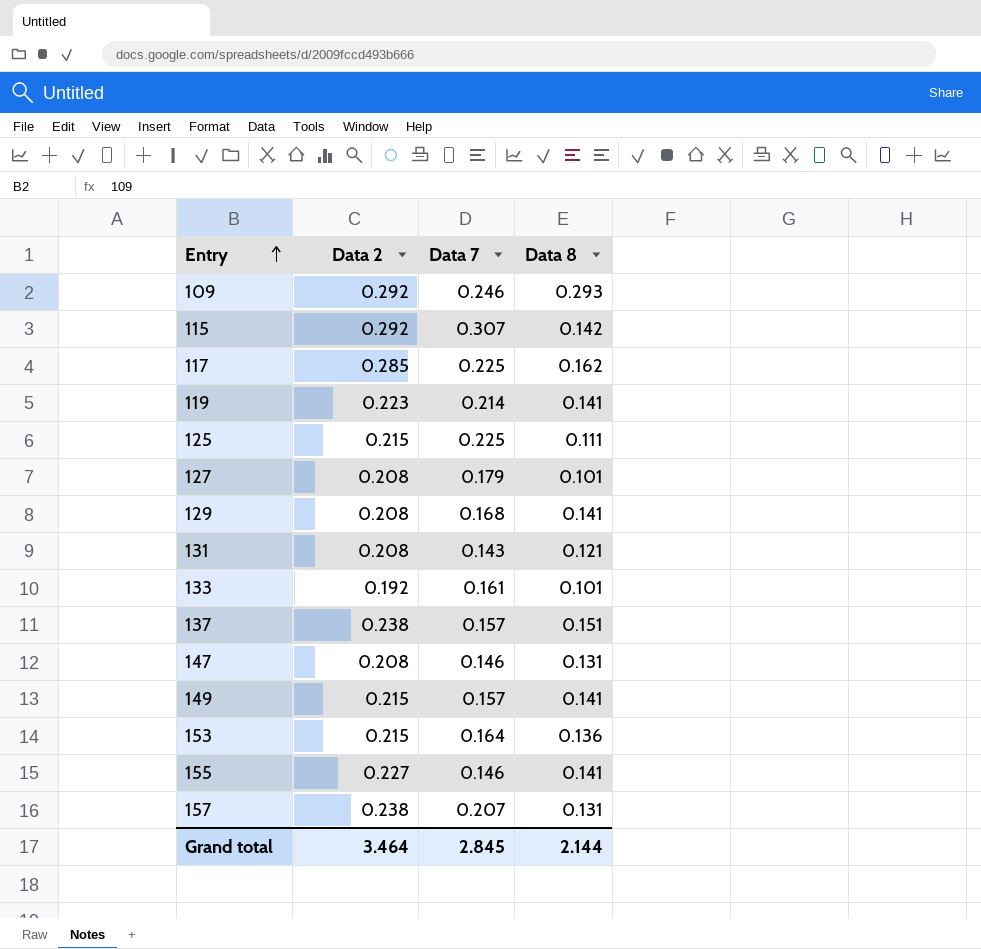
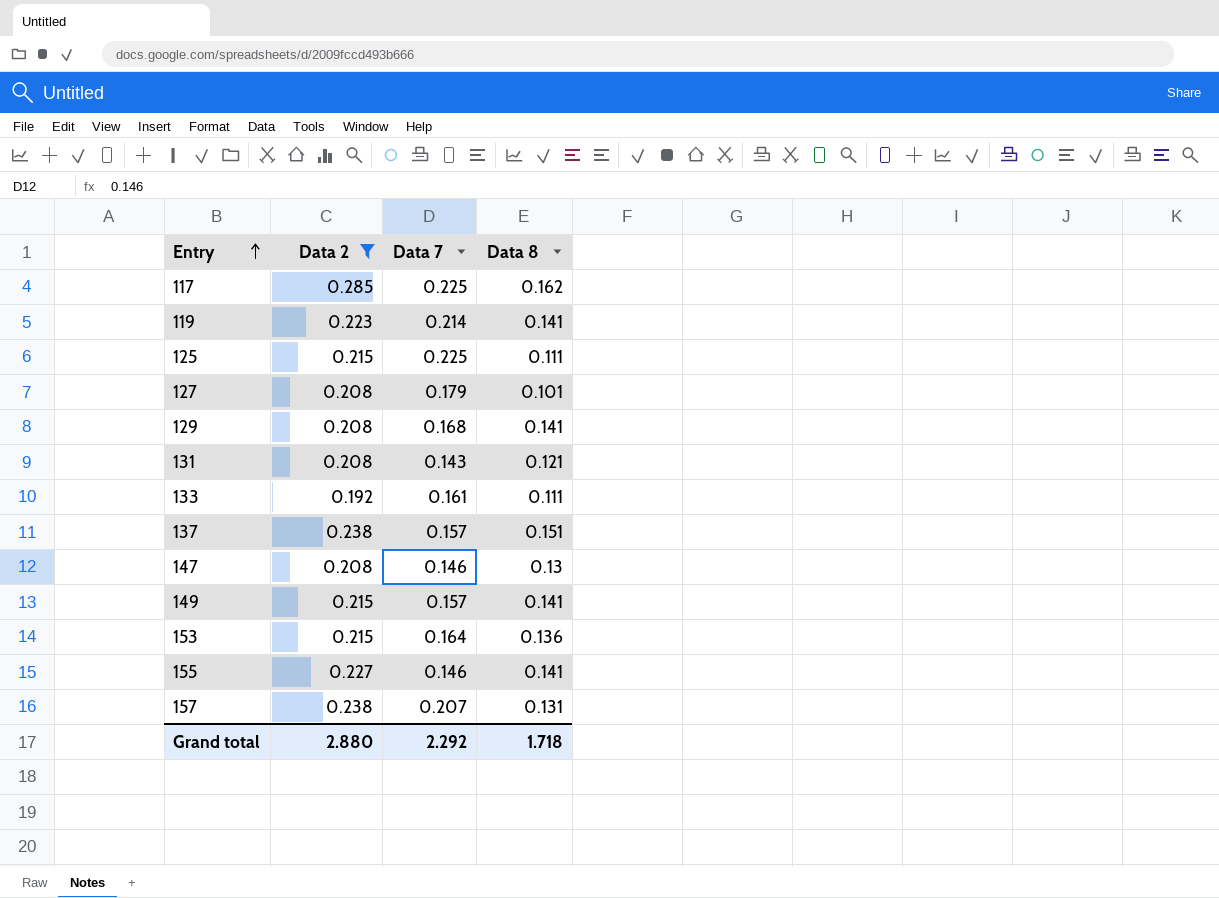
filter: none -> Data 2 != 0.292
133 | Data 8: 0.101 -> 0.111
147 | Data 8: 0.131 -> 0.13
Grand total | Data 2: 3.464 -> 2.880
Grand total | Data 7: 2.845 -> 2.292
Grand total | Data 8: 2.144 -> 1.718

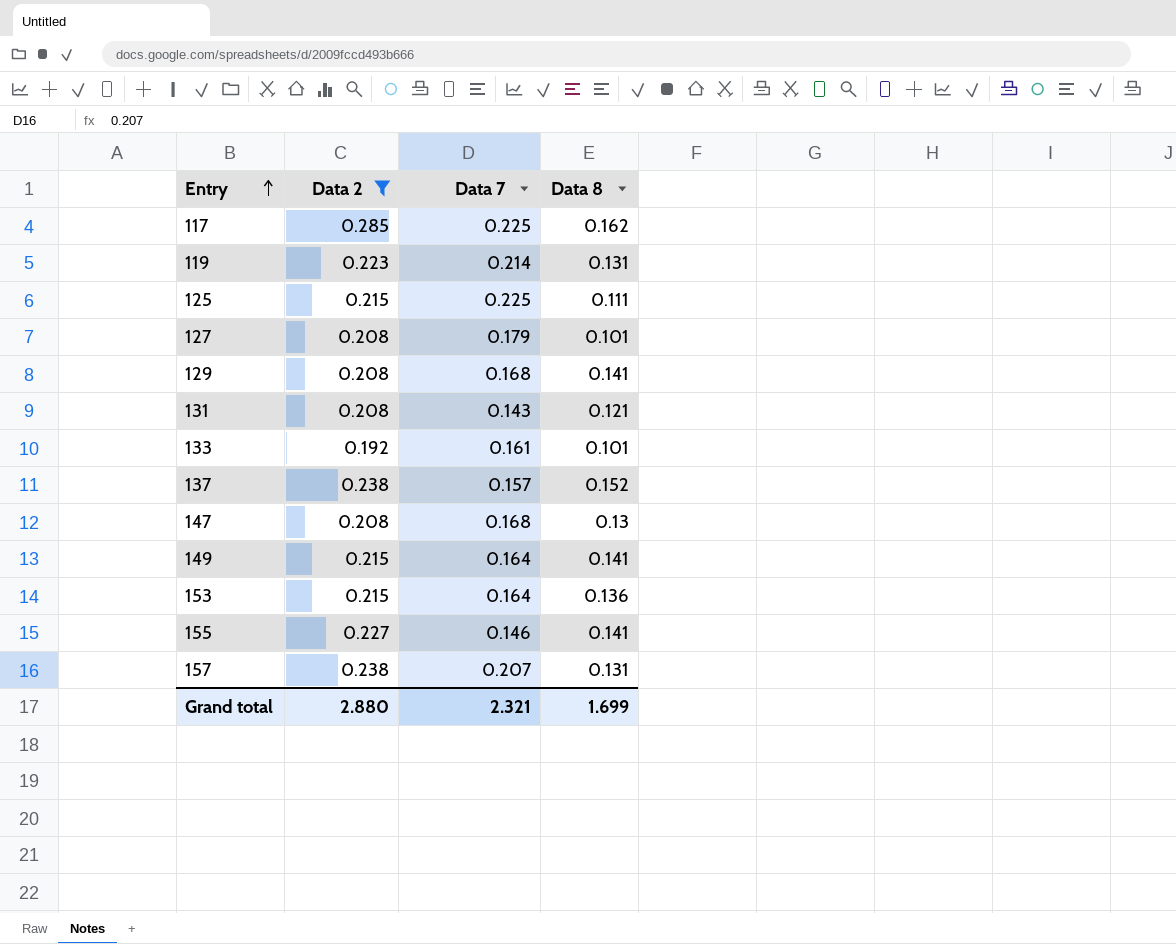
119 | Data 8: 0.141 -> 0.131
133 | Data 8: 0.111 -> 0.101
137 | Data 8: 0.151 -> 0.152
147 | Data 7: 0.146 -> 0.168
149 | Data 7: 0.157 -> 0.164
Grand total | Data 7: 2.292 -> 2.321
Grand total | Data 8: 1.718 -> 1.699

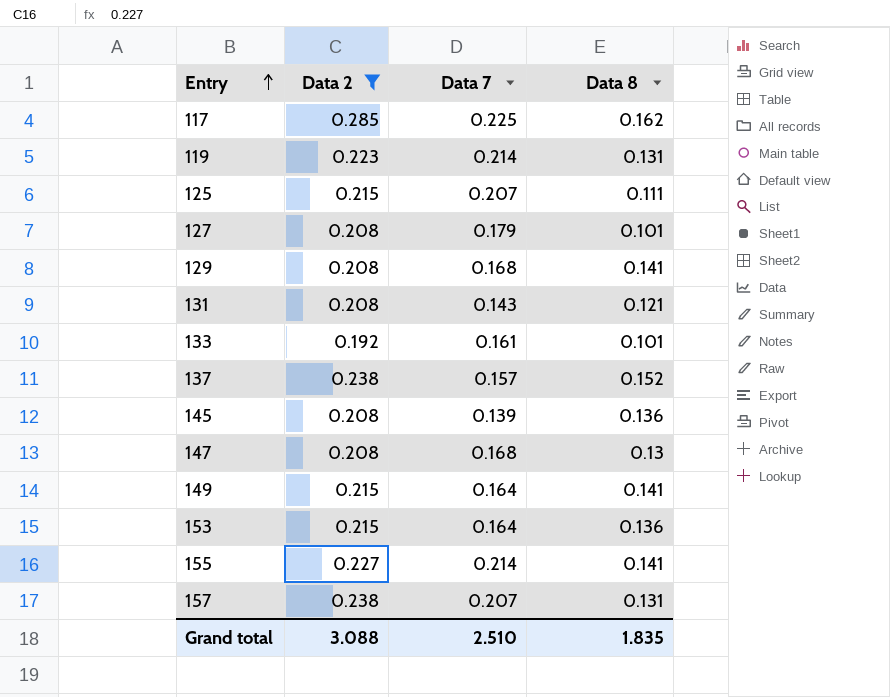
125 | Data 7: 0.225 -> 0.207
row 145: none -> 0.208 | 0.139 | 0.136
155 | Data 7: 0.146 -> 0.214
Grand total | Data 2: 2.880 -> 3.088
Grand total | Data 7: 2.321 -> 2.510
Grand total | Data 8: 1.699 -> 1.835

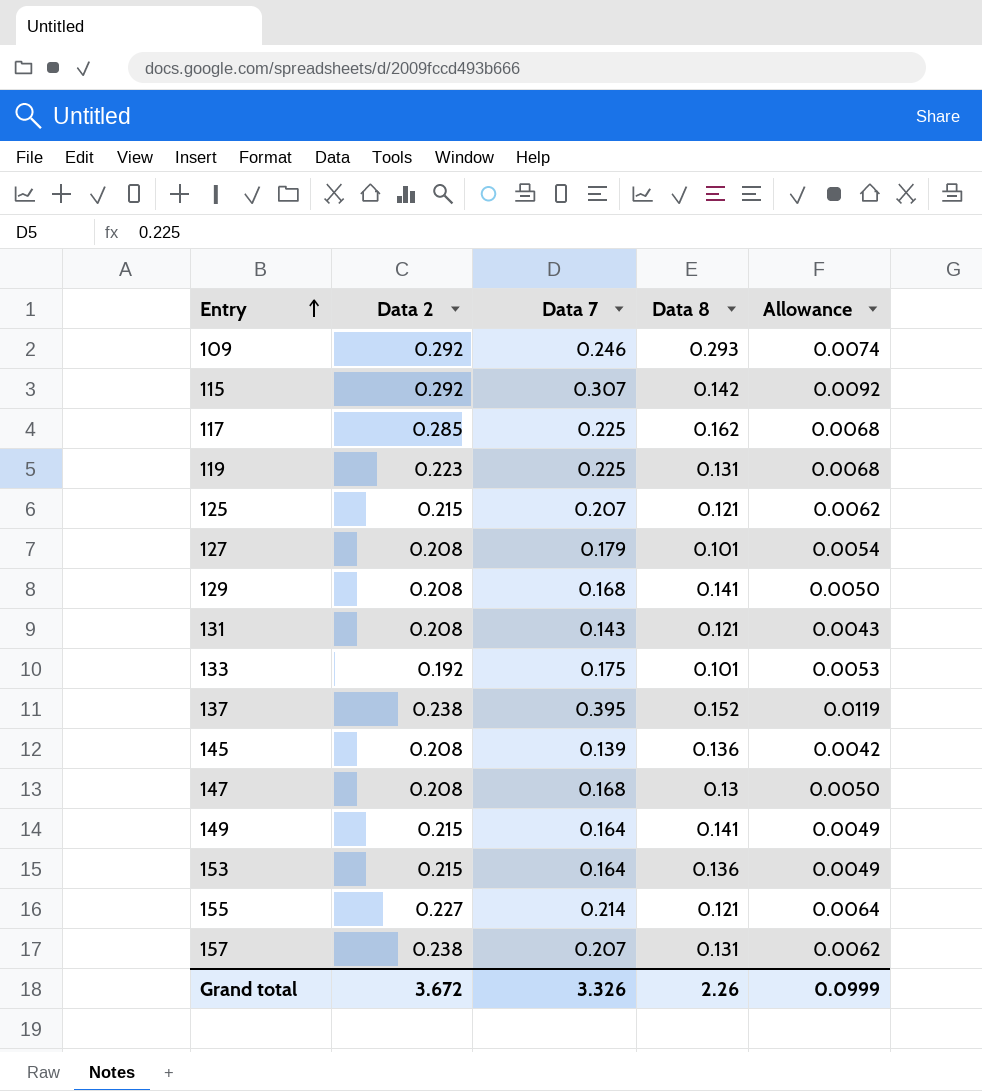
filter: Data 2 != 0.292 -> none
column Allowance | formula: none -> [Data 7] * 0.03
119 | Data 7: 0.214 -> 0.225
125 | Data 8: 0.111 -> 0.121
133 | Data 7: 0.161 -> 0.175
137 | Data 7: 0.157 -> 0.395
155 | Data 8: 0.141 -> 0.121
Grand total | Data 2: 3.088 -> 3.672
Grand total | Data 7: 2.510 -> 3.326
Grand total | Data 8: 1.835 -> 2.26

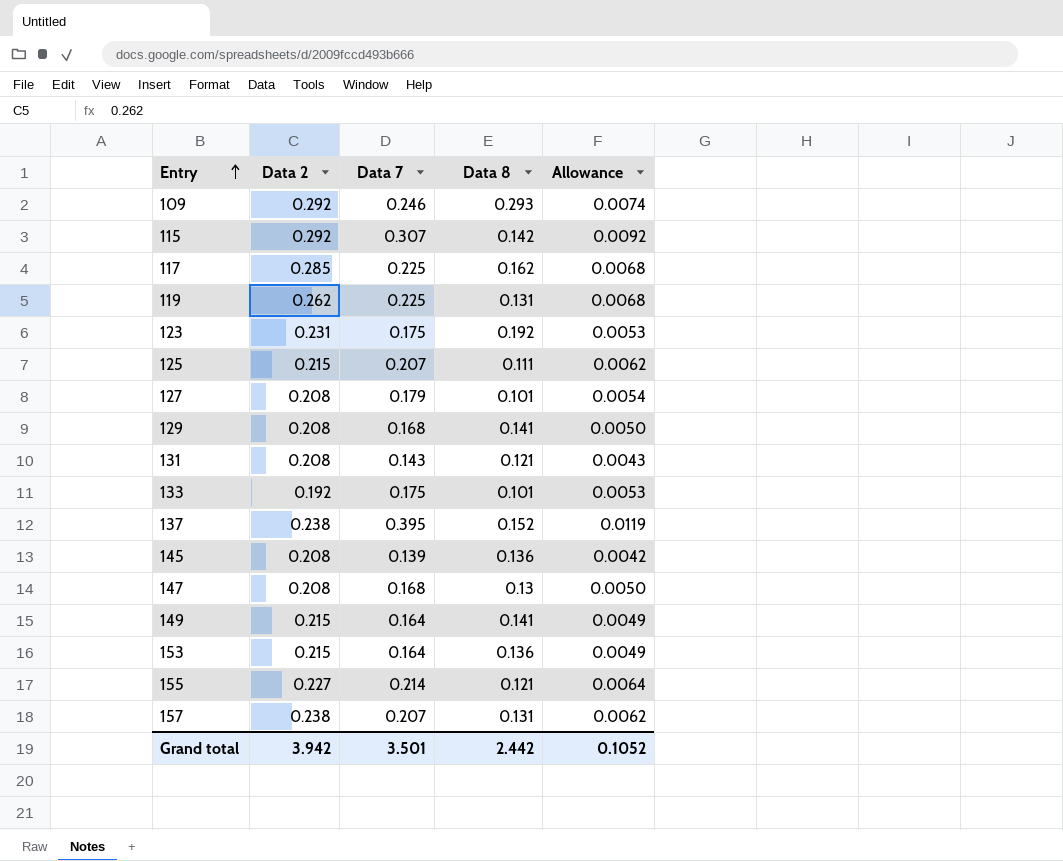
119 | Data 2: 0.223 -> 0.262
row 123: none -> 0.231 | 0.175 | 0.192 | 0.0053
125 | Data 8: 0.121 -> 0.111
Grand total | Data 2: 3.672 -> 3.942
Grand total | Data 7: 3.326 -> 3.501
Grand total | Data 8: 2.26 -> 2.442
Grand total | Allowance: 0.0999 -> 0.1052

